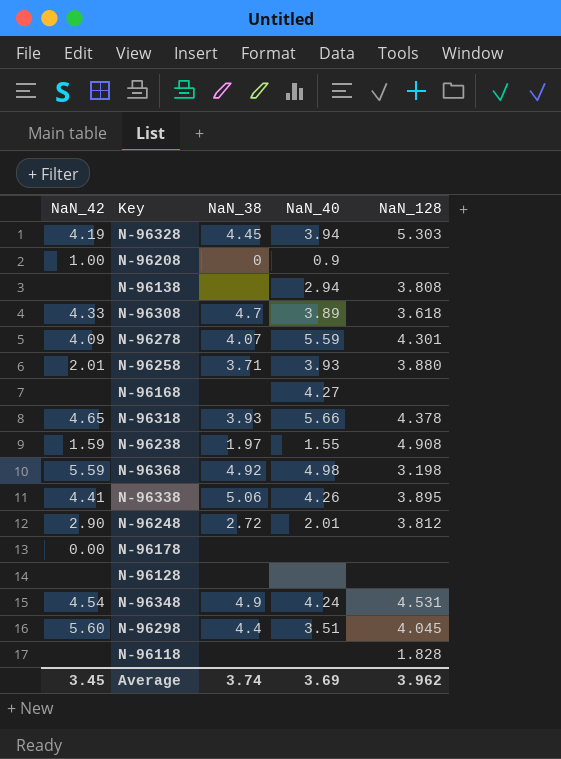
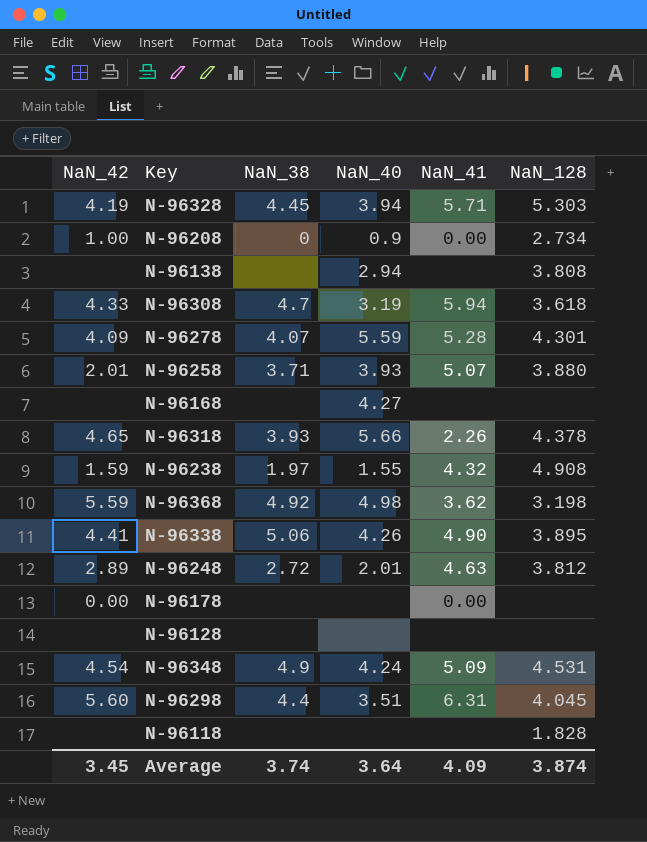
column NaN_41 | position: none -> 5
N-96208 | NaN_128: none -> 2.734
N-96308 | NaN_40: 3.89 -> 3.19
N-96248 | NaN_42: 2.90 -> 2.89
Average | NaN_40: 3.69 -> 3.64
Average | NaN_128: 3.962 -> 3.874

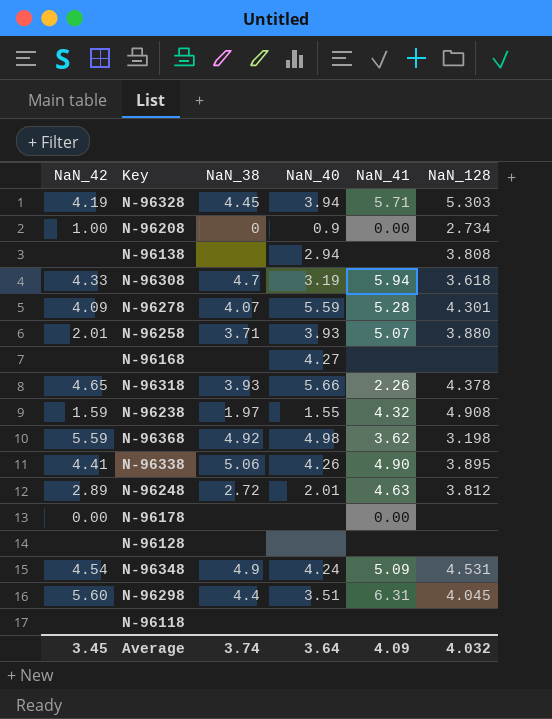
N-96118 | NaN_128: 1.828 -> none
Average | NaN_128: 3.874 -> 4.032

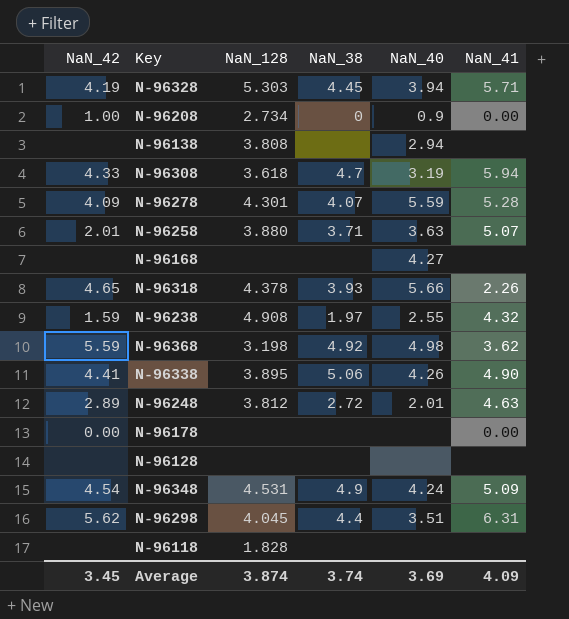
column NaN_128 | position: 6 -> 3
N-96258 | NaN_40: 3.93 -> 3.63
N-96238 | NaN_40: 1.55 -> 2.55
N-96298 | NaN_42: 5.60 -> 5.62
N-96118 | NaN_128: none -> 1.828
Average | NaN_128: 4.032 -> 3.874
Average | NaN_40: 3.64 -> 3.69

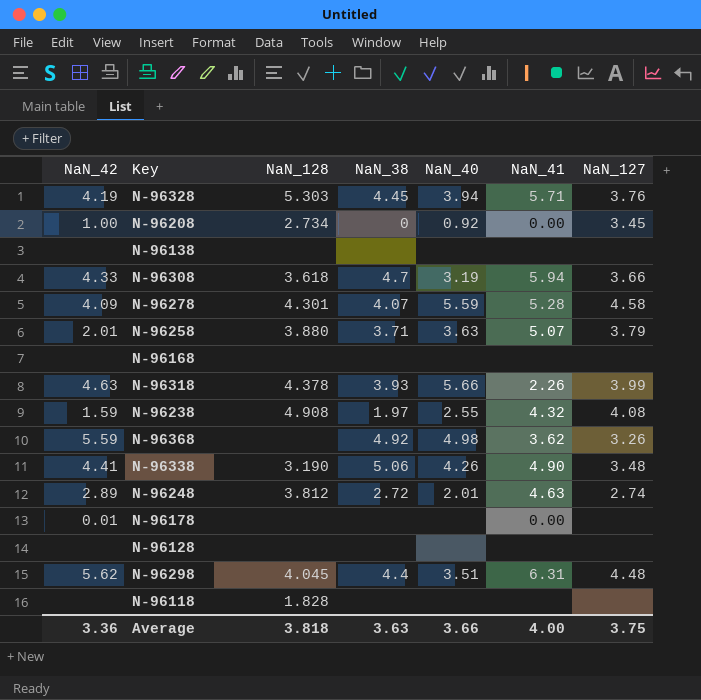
column NaN_127 | position: none -> 7
row N-96348: 4.54 | 4.531 | 4.9 | 4.24 | 5.09 -> none
N-96208 | NaN_40: 0.9 -> 0.92
N-96138 | NaN_128: 3.808 -> none
N-96138 | NaN_40: 2.94 -> none
N-96168 | NaN_40: 4.27 -> none
N-96318 | NaN_42: 4.65 -> 4.63
N-96368 | NaN_128: 3.198 -> none
N-96338 | NaN_128: 3.895 -> 3.190
N-96178 | NaN_42: 0.00 -> 0.01
Average | NaN_42: 3.45 -> 3.36
Average | NaN_128: 3.874 -> 3.818
Average | NaN_38: 3.74 -> 3.63
Average | NaN_40: 3.69 -> 3.66
Average | NaN_41: 4.09 -> 4.00

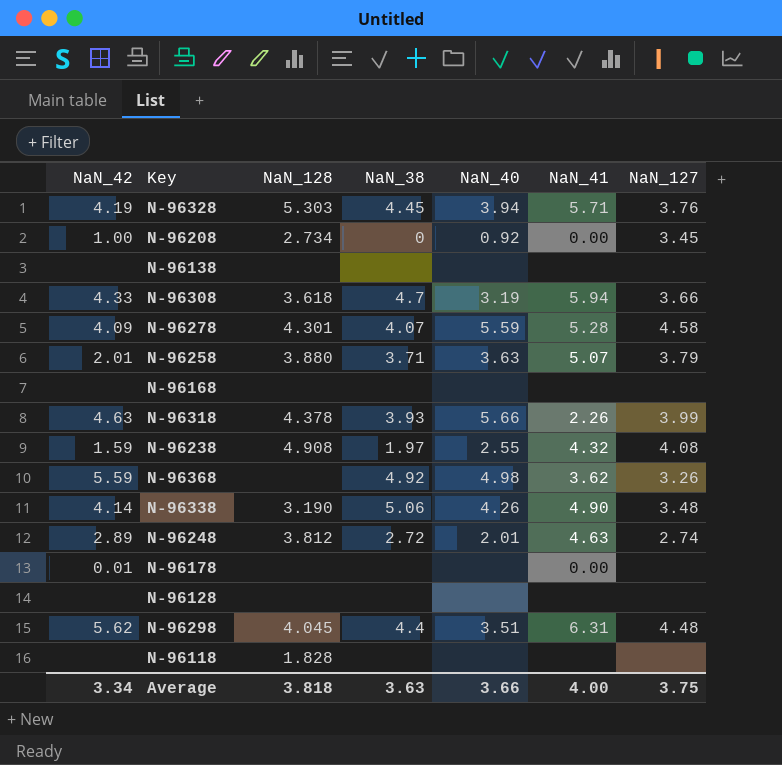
N-96338 | NaN_42: 4.41 -> 4.14
Average | NaN_42: 3.36 -> 3.34

